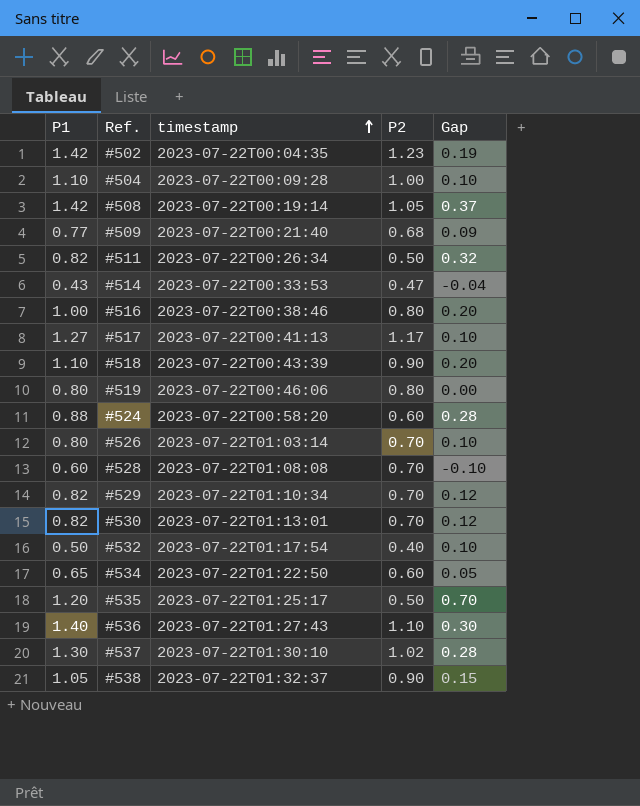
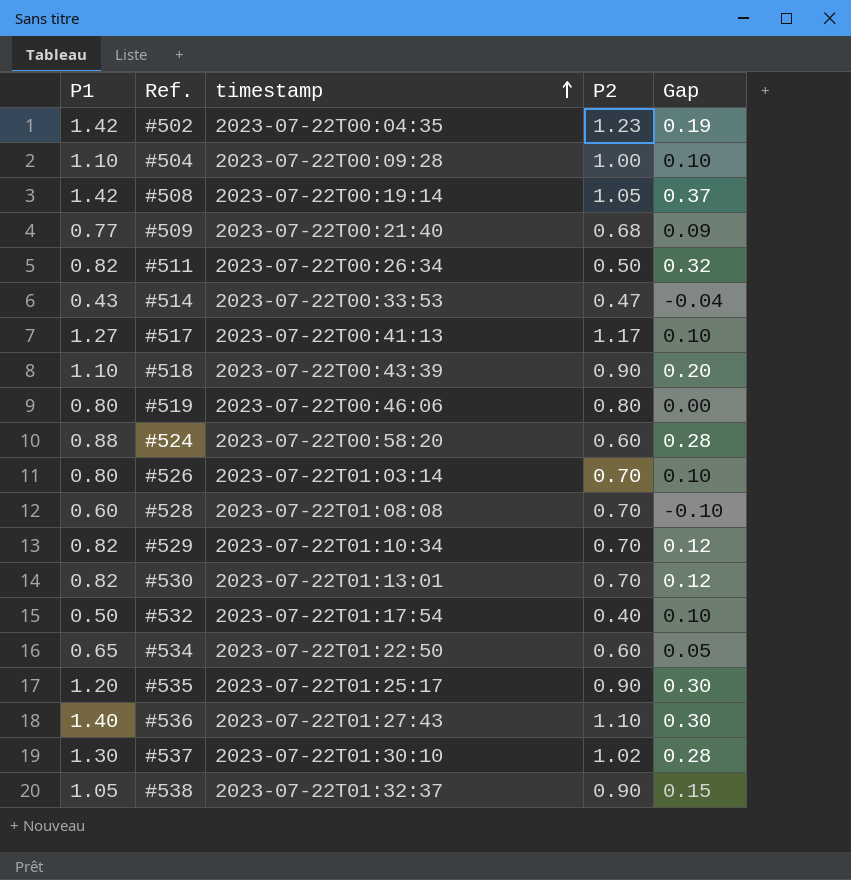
row #516: 1.00 | 2023-07-22T00:38:46 | 0.80 | 0.20 -> none
#535 | P2: 0.50 -> 0.90
#535 | Gap: 0.70 -> 0.30

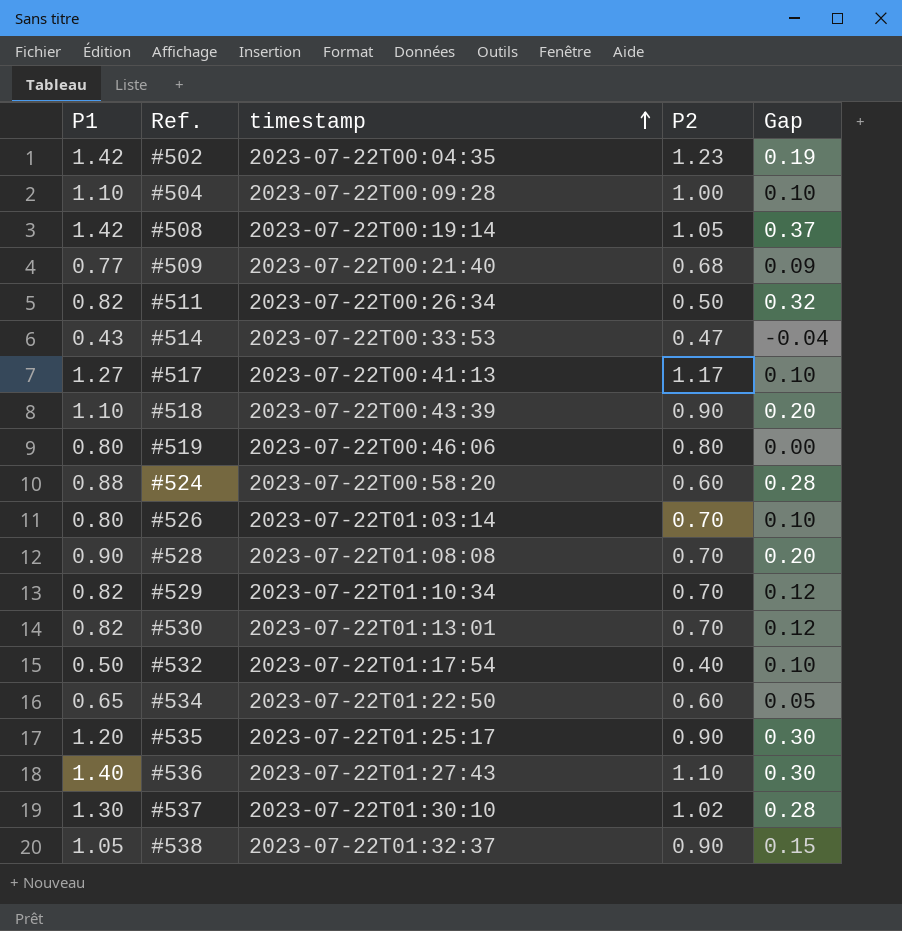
#528 | P1: 0.60 -> 0.90
#528 | Gap: -0.10 -> 0.20

